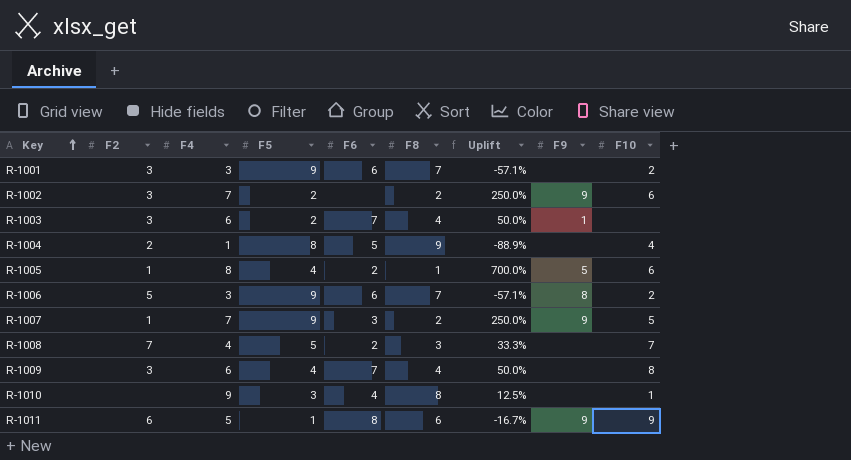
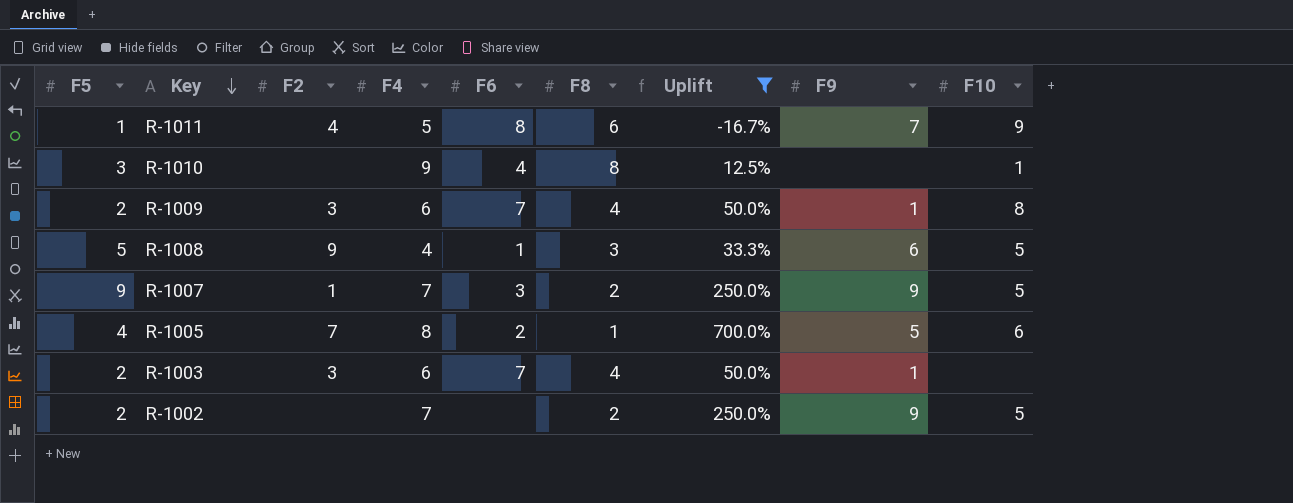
filter: none -> Uplift >= -16.7%
row order: Key ascending -> Key descending
column F5 | position: 4 -> 1
R-1011 | F2: 6 -> 4
R-1011 | F9: 9 -> 7
R-1009 | F5: 4 -> 2
R-1009 | F9: none -> 1
R-1008 | F2: 7 -> 9
R-1008 | F6: 2 -> 1
R-1008 | F9: none -> 6
R-1008 | F10: 7 -> 5
R-1005 | F2: 1 -> 7
R-1002 | F2: 3 -> none
R-1002 | F10: 6 -> 5

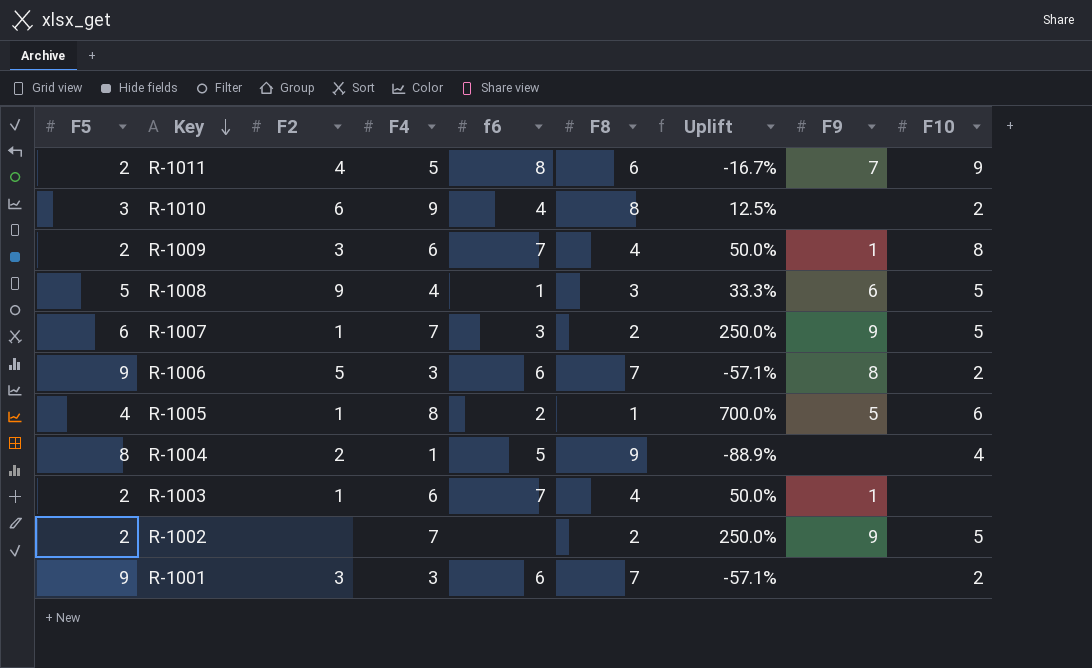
filter: Uplift >= -16.7% -> none
column name: F6 -> f6
R-1011 | F5: 1 -> 2
R-1010 | F2: none -> 6
R-1010 | F10: 1 -> 2
R-1007 | F5: 9 -> 6
R-1005 | F2: 7 -> 1
R-1003 | F2: 3 -> 1

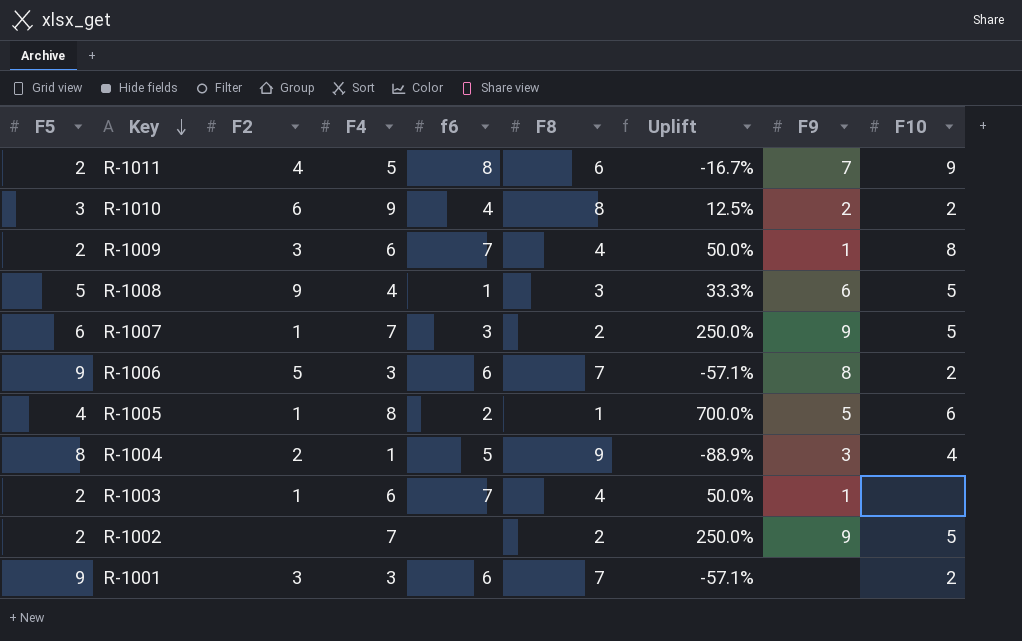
R-1010 | F9: none -> 2
R-1004 | F9: none -> 3

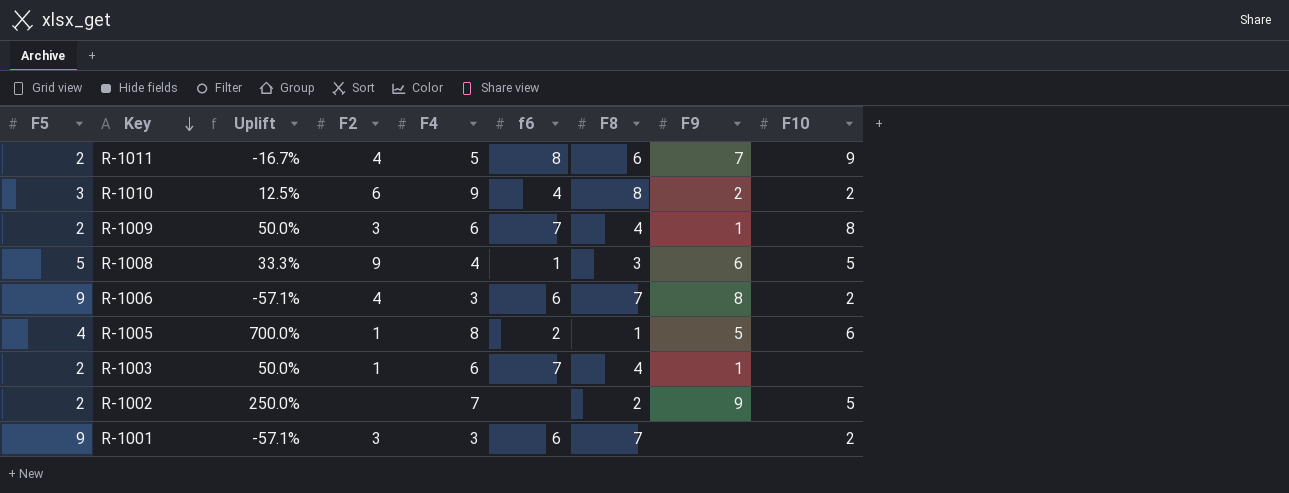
column Uplift | position: 7 -> 3
row R-1007: 6 | 1 | 7 | 3 | 2 | 250.0% | 9 | 5 -> none
row R-1004: 8 | 2 | 1 | 5 | 9 | -88.9% | 3 | 4 -> none
R-1006 | F2: 5 -> 4

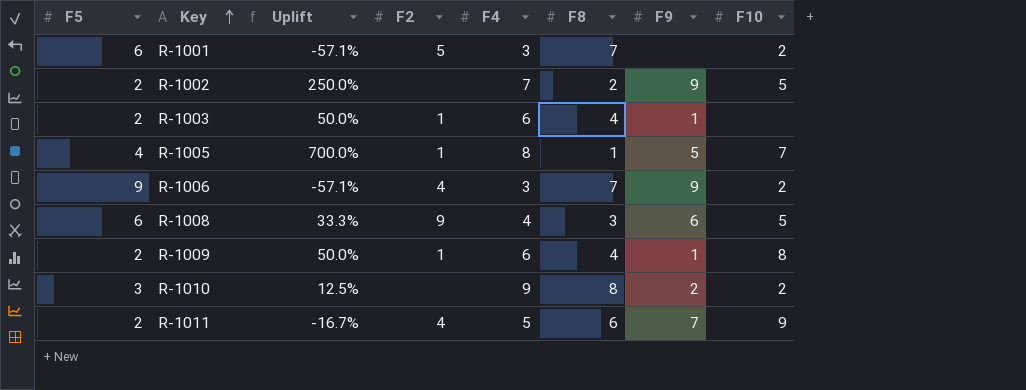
row order: Key descending -> Key ascending
column f6 | position: 6 -> none
R-1001 | F5: 9 -> 6
R-1001 | F2: 3 -> 5
R-1005 | F10: 6 -> 7
R-1006 | F9: 8 -> 9
R-1008 | F5: 5 -> 6
R-1009 | F2: 3 -> 1
R-1010 | F2: 6 -> none

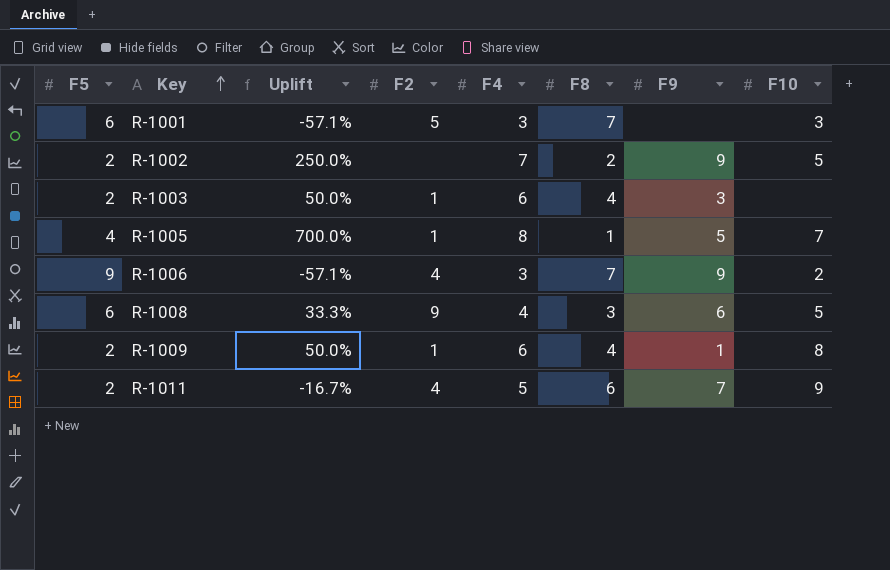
row R-1010: 3 | 12.5% | none | 9 | 8 | 2 | 2 -> none
R-1001 | F10: 2 -> 3
R-1003 | F9: 1 -> 3

